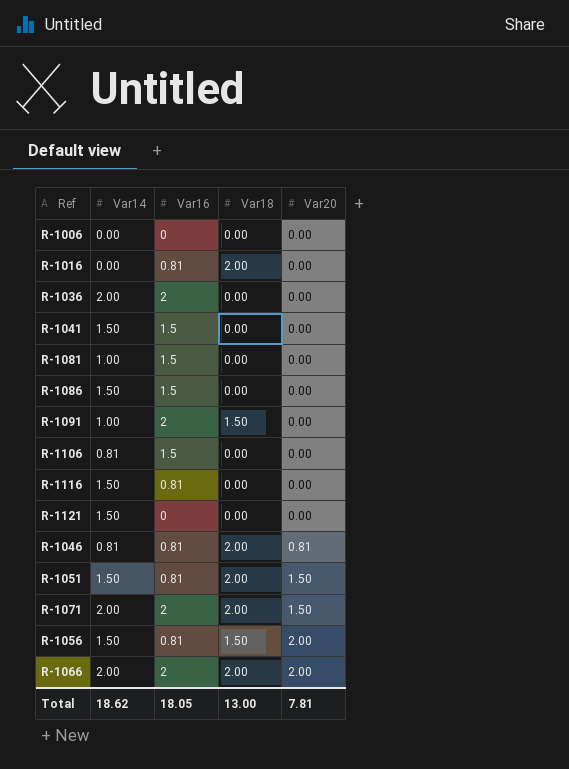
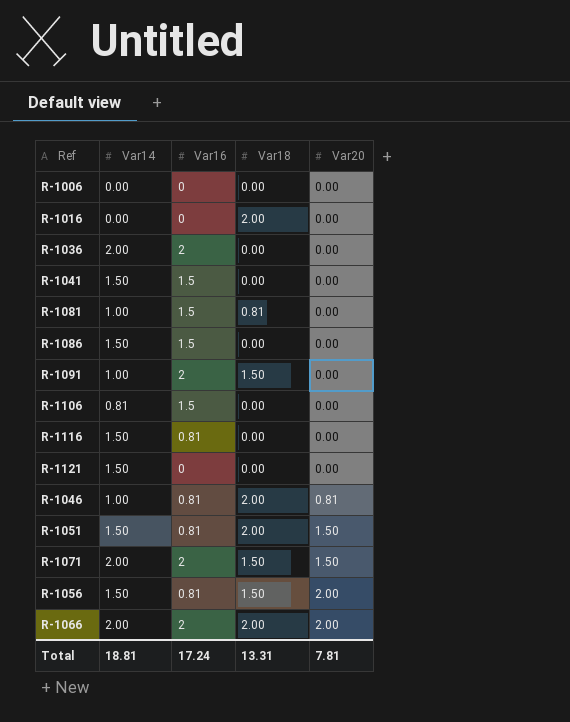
R-1016 | Var16: 0.81 -> 0
R-1081 | Var18: 0.00 -> 0.81
R-1046 | Var14: 0.81 -> 1.00
R-1071 | Var18: 2.00 -> 1.50
Total | Var14: 18.62 -> 18.81
Total | Var16: 18.05 -> 17.24
Total | Var18: 13.00 -> 13.31

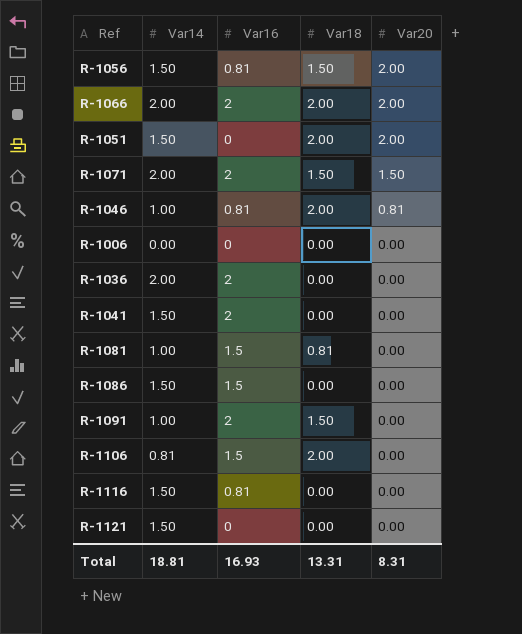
row order: Var20 ascending -> Var20 descending
row R-1016: 0.00 | 0 | 2.00 | 0.00 -> none
R-1051 | Var16: 0.81 -> 0
R-1051 | Var20: 1.50 -> 2.00
R-1041 | Var16: 1.5 -> 2
R-1106 | Var18: 0.00 -> 2.00
Total | Var16: 17.24 -> 16.93
Total | Var20: 7.81 -> 8.31

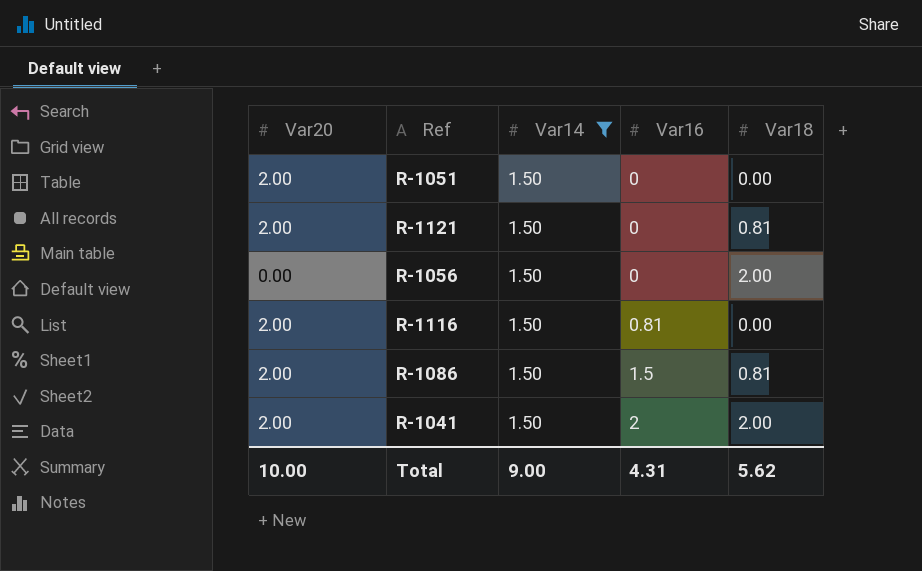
filter: none -> Var14 = 1.50
row order: Var20 descending -> Var16 ascending
column Var20 | position: 5 -> 1
R-1051 | Var18: 2.00 -> 0.00
R-1121 | Var20: 0.00 -> 2.00
R-1121 | Var18: 0.00 -> 0.81
R-1056 | Var20: 2.00 -> 0.00
R-1056 | Var16: 0.81 -> 0
R-1056 | Var18: 1.50 -> 2.00
R-1116 | Var20: 0.00 -> 2.00
R-1086 | Var20: 0.00 -> 2.00
R-1086 | Var18: 0.00 -> 0.81
R-1041 | Var20: 0.00 -> 2.00
R-1041 | Var18: 0.00 -> 2.00
Total | Var20: 8.31 -> 10.00
Total | Var14: 18.81 -> 9.00
Total | Var16: 16.93 -> 4.31
Total | Var18: 13.31 -> 5.62

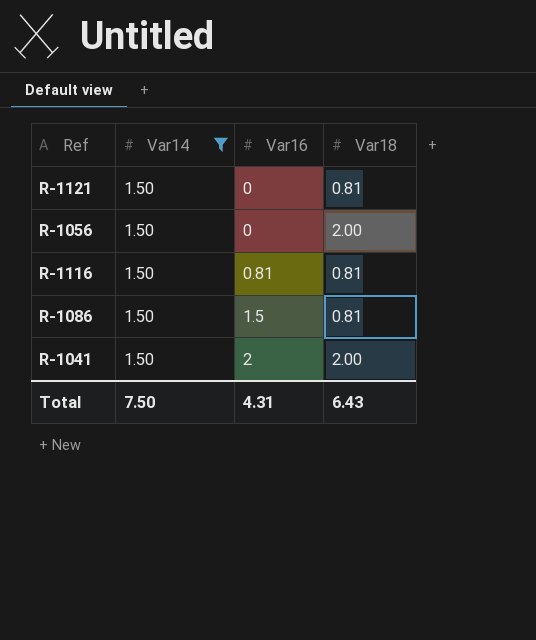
column Var20 | position: 1 -> none
row R-1051: 2.00 | 1.50 | 0 | 0.00 -> none
R-1116 | Var18: 0.00 -> 0.81
Total | Var14: 9.00 -> 7.50
Total | Var18: 5.62 -> 6.43

